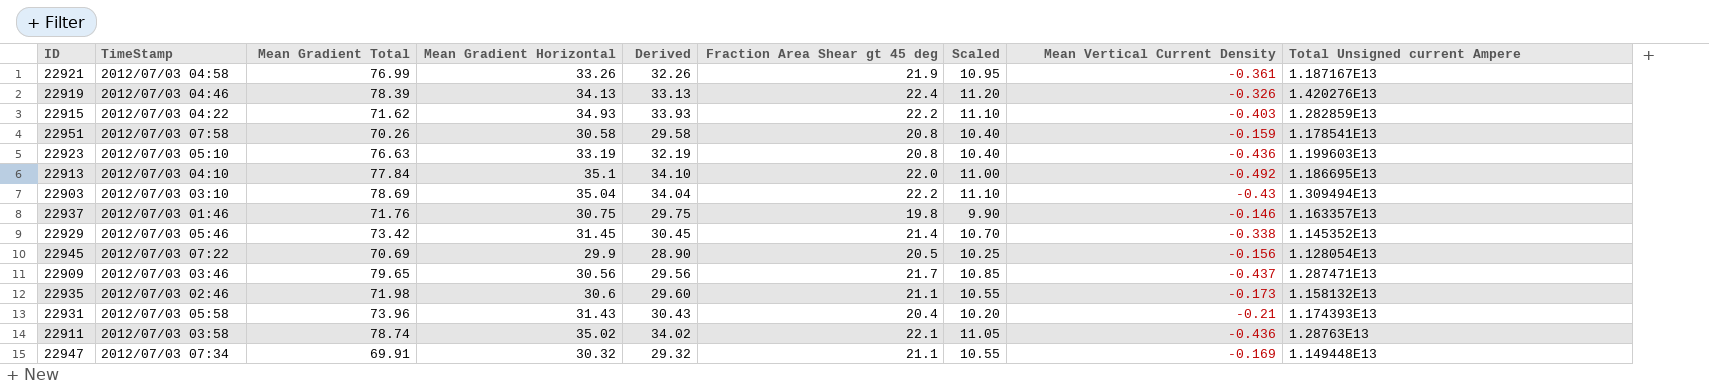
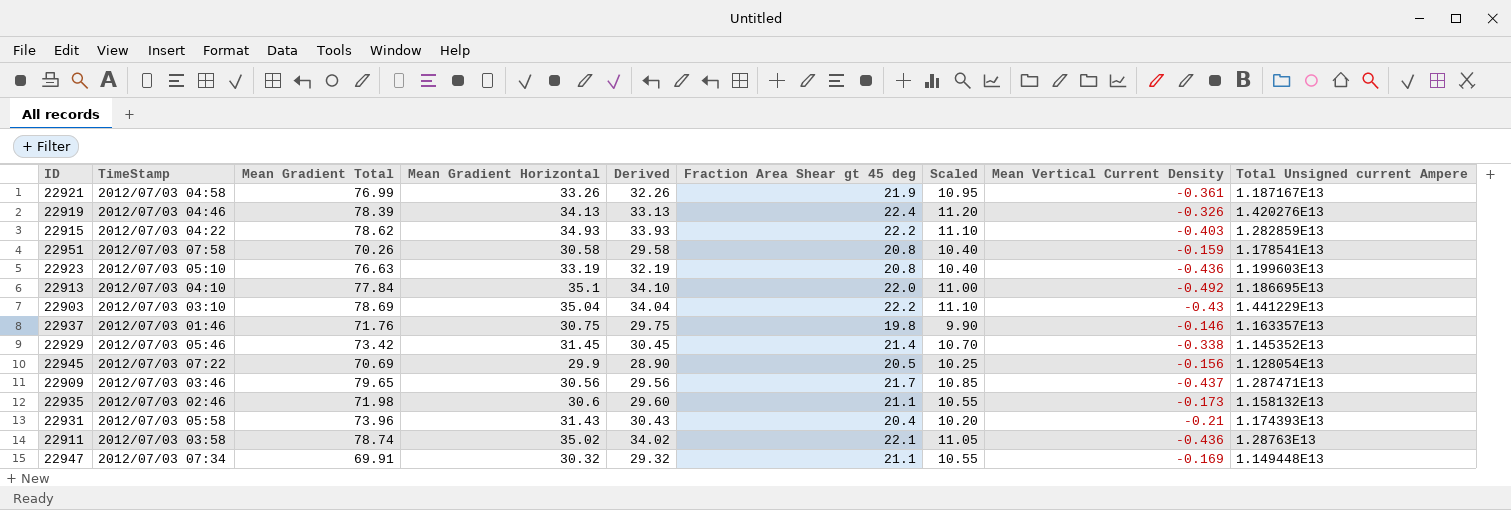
22915 | Mean Gradient Total: 71.62 -> 78.62
22903 | Total Unsigned current Ampere: 1.309494E13 -> 1.441229E13

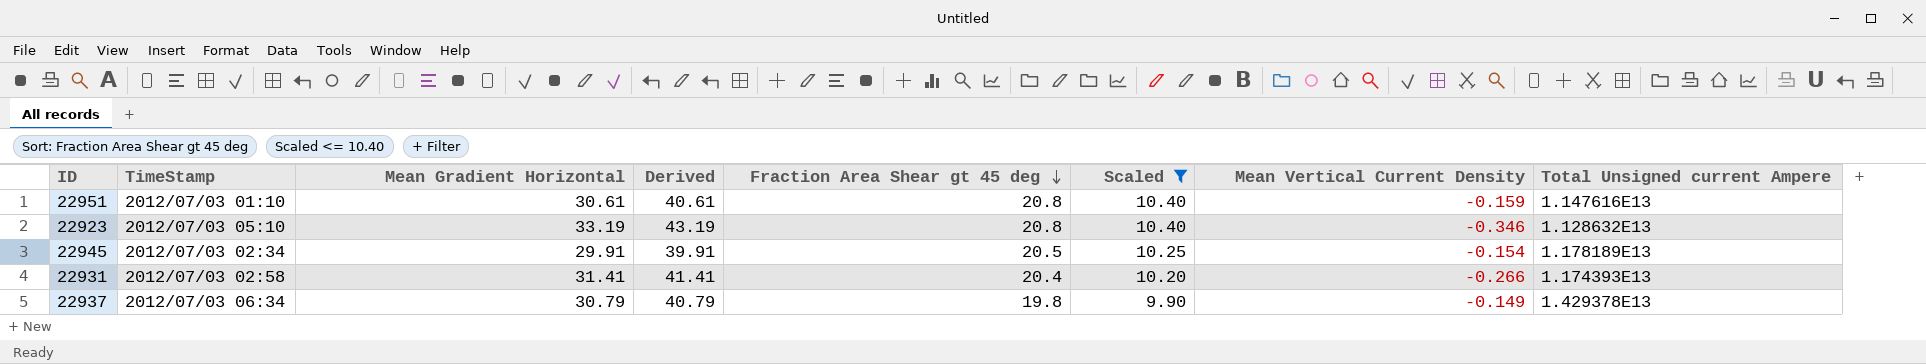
filter: none -> Scaled <= 10.40
row order: none -> Fraction Area Shear gt 45 deg descending
column Mean Gradient Total | position: 3 -> none
column Derived | formula: [Mean Gradient Horizontal] - 1 -> [Mean Gradient Horizontal] + 10
22951 | TimeStamp: 2012/07/03 07:58 -> 2012/07/03 01:10
22951 | Mean Gradient Horizontal: 30.58 -> 30.61
22951 | Total Unsigned current Ampere: 1.178541E13 -> 1.147616E13
22923 | Mean Vertical Current Density: -0.436 -> -0.346
22923 | Total Unsigned current Ampere: 1.199603E13 -> 1.128632E13
22945 | TimeStamp: 2012/07/03 07:22 -> 2012/07/03 02:34
22945 | Mean Gradient Horizontal: 29.9 -> 29.91
22945 | Mean Vertical Current Density: -0.156 -> -0.154
22945 | Total Unsigned current Ampere: 1.128054E13 -> 1.178189E13
22931 | TimeStamp: 2012/07/03 05:58 -> 2012/07/03 02:58
22931 | Mean Gradient Horizontal: 31.43 -> 31.41
22931 | Mean Vertical Current Density: -0.21 -> -0.266
22937 | TimeStamp: 2012/07/03 01:46 -> 2012/07/03 06:34
22937 | Mean Gradient Horizontal: 30.75 -> 30.79
22937 | Mean Vertical Current Density: -0.146 -> -0.149
22937 | Total Unsigned current Ampere: 1.163357E13 -> 1.429378E13

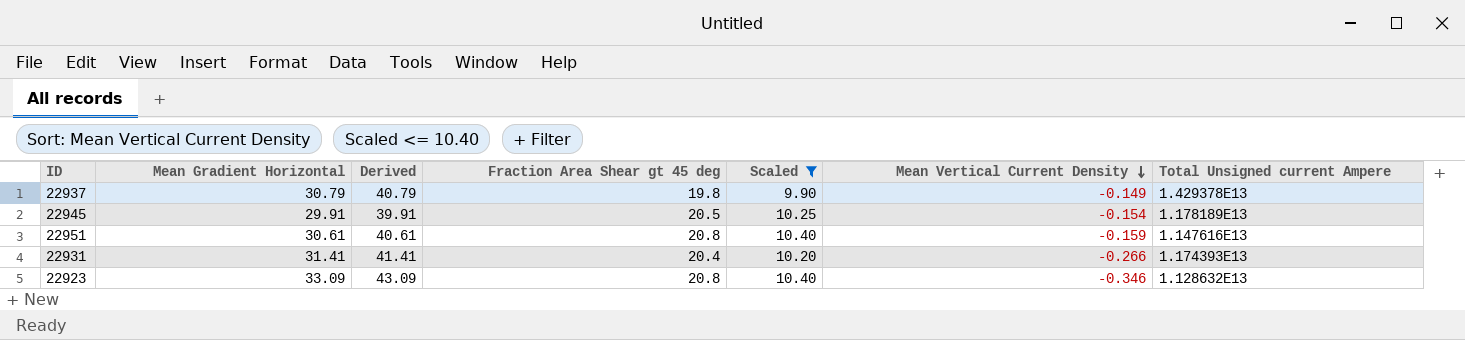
row order: Fraction Area Shear gt 45 deg descending -> Mean Vertical Current Density descending
column TimeStamp | position: 2 -> none
22923 | Mean Gradient Horizontal: 33.19 -> 33.09
22923 | Derived: 43.19 -> 43.09

